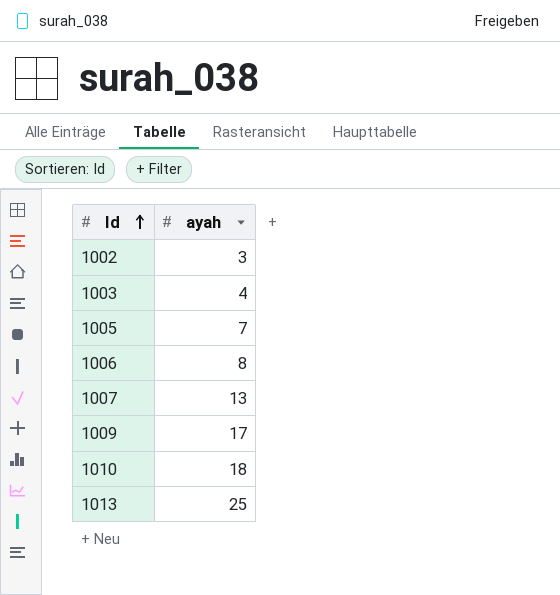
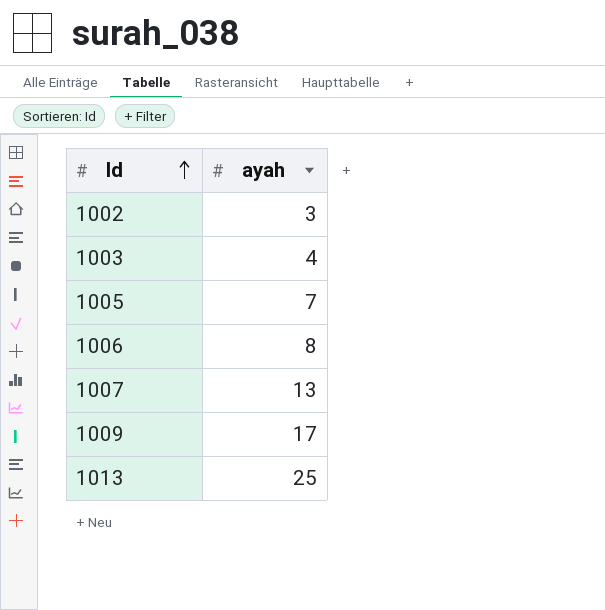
row 1010: 18 -> none

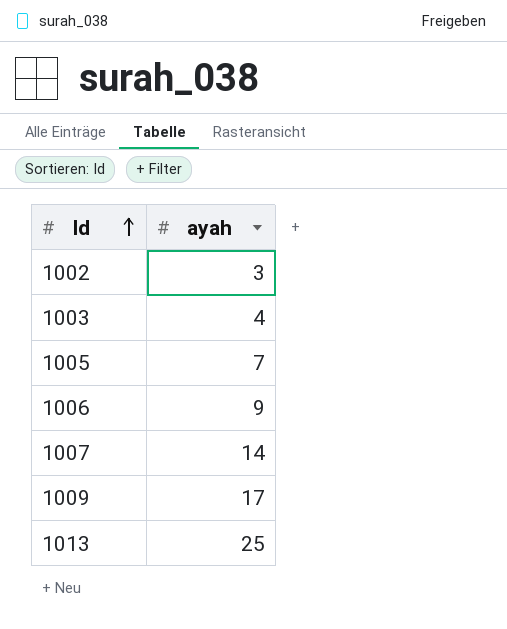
1006 | ayah: 8 -> 9
1007 | ayah: 13 -> 14

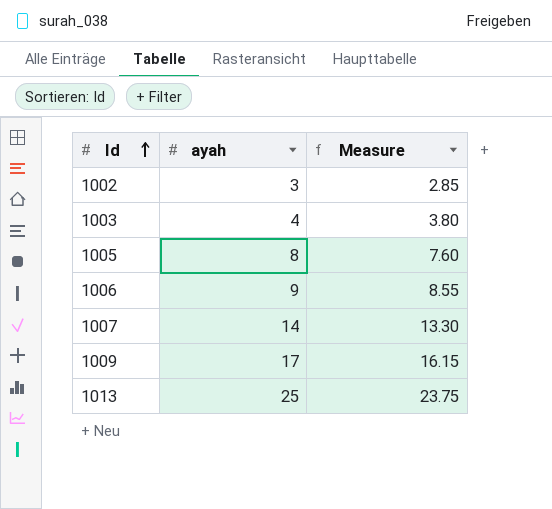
column Measure | formula: none -> [ayah] * 0.95
1005 | ayah: 7 -> 8

